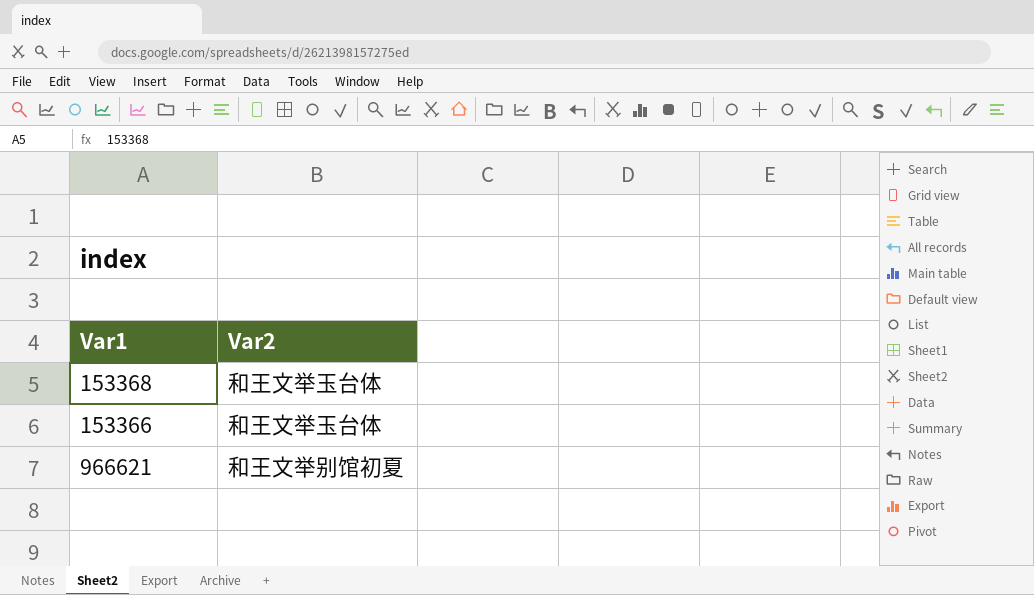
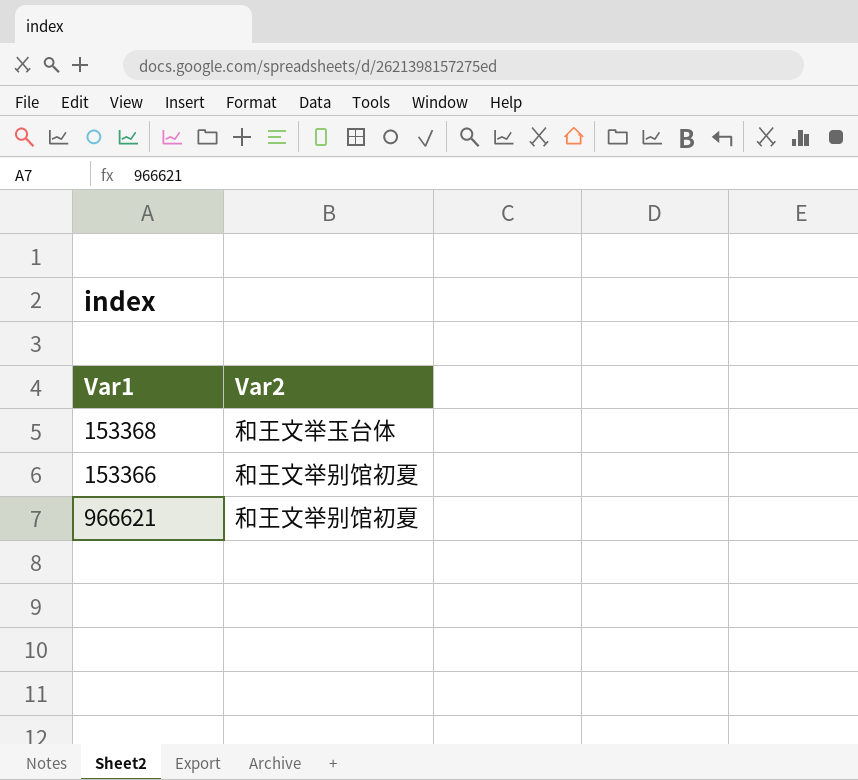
153366 | Var2: 和王文举玉台体 -> 和王文举别馆初夏

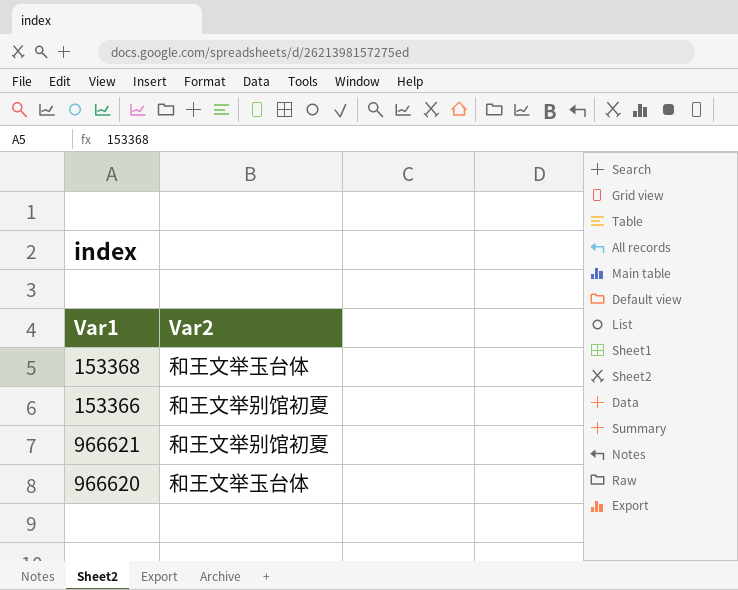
row 966620: none -> 和王文举玉台体

